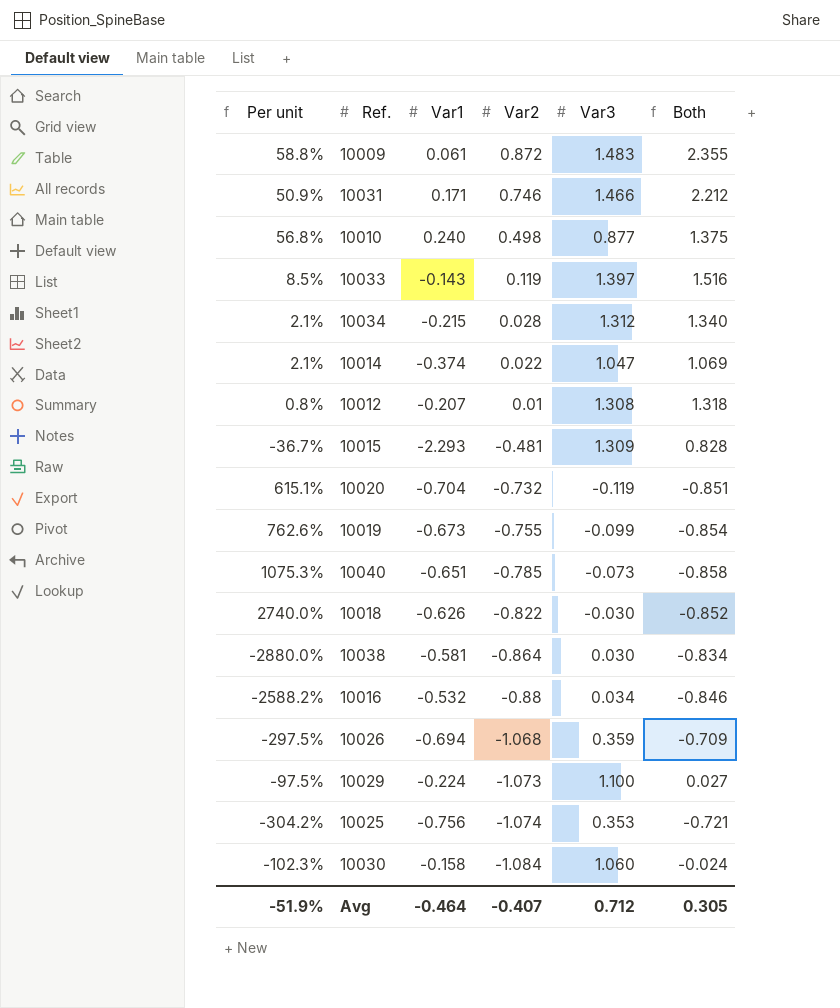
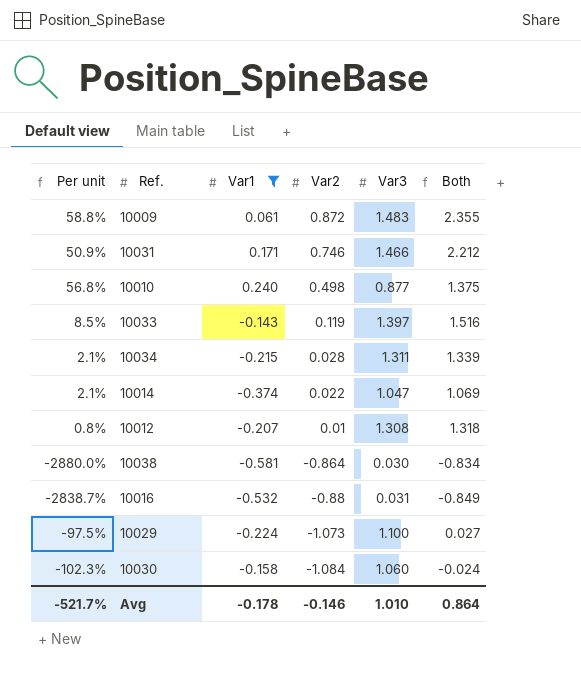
filter: none -> Var1 >= -0.581
10034 | Var3: 1.312 -> 1.311
10034 | Both: 1.340 -> 1.339
10016 | Per unit: -2588.2% -> -2838.7%
10016 | Var3: 0.034 -> 0.031
10016 | Both: -0.846 -> -0.849
Avg | Per unit: -51.9% -> -521.7%
Avg | Var1: -0.464 -> -0.178
Avg | Var2: -0.407 -> -0.146
Avg | Var3: 0.712 -> 1.010
Avg | Both: 0.305 -> 0.864

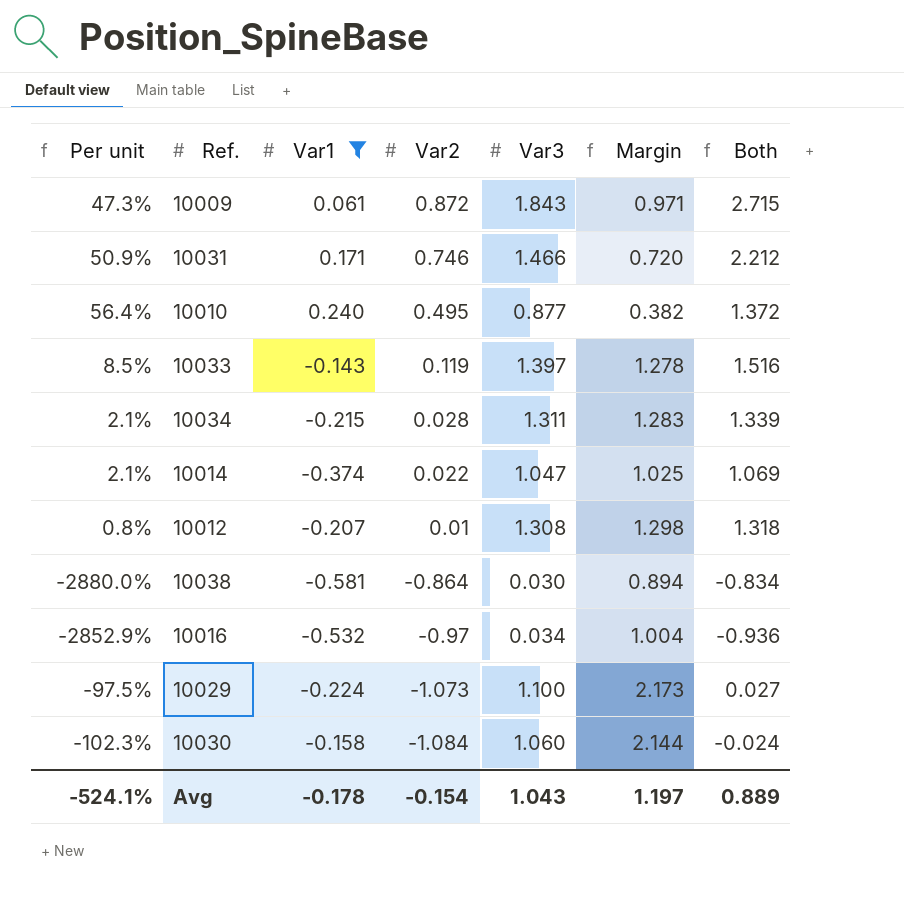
column Margin | formula: none -> [Var3] - [Var2]
10009 | Per unit: 58.8% -> 47.3%
10009 | Var3: 1.483 -> 1.843
10009 | Both: 2.355 -> 2.715
10010 | Per unit: 56.8% -> 56.4%
10010 | Var2: 0.498 -> 0.495
10010 | Both: 1.375 -> 1.372
10016 | Per unit: -2838.7% -> -2852.9%
10016 | Var2: -0.88 -> -0.97
10016 | Var3: 0.031 -> 0.034
10016 | Both: -0.849 -> -0.936
Avg | Per unit: -521.7% -> -524.1%
Avg | Var2: -0.146 -> -0.154
Avg | Var3: 1.010 -> 1.043
Avg | Both: 0.864 -> 0.889

